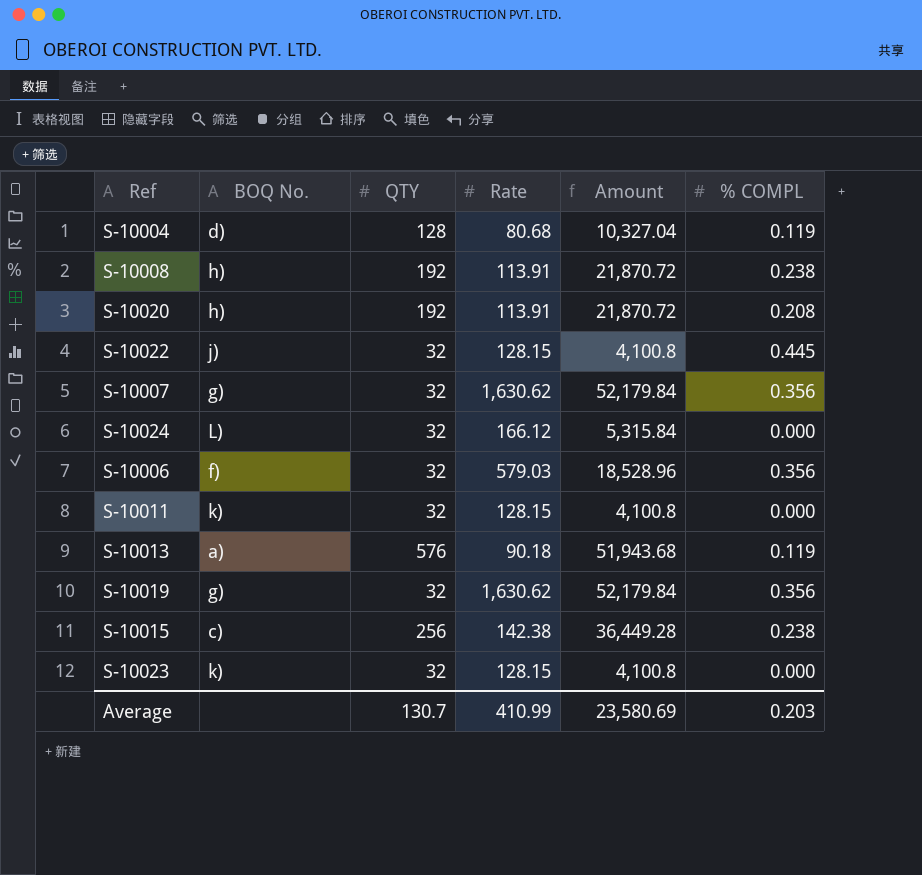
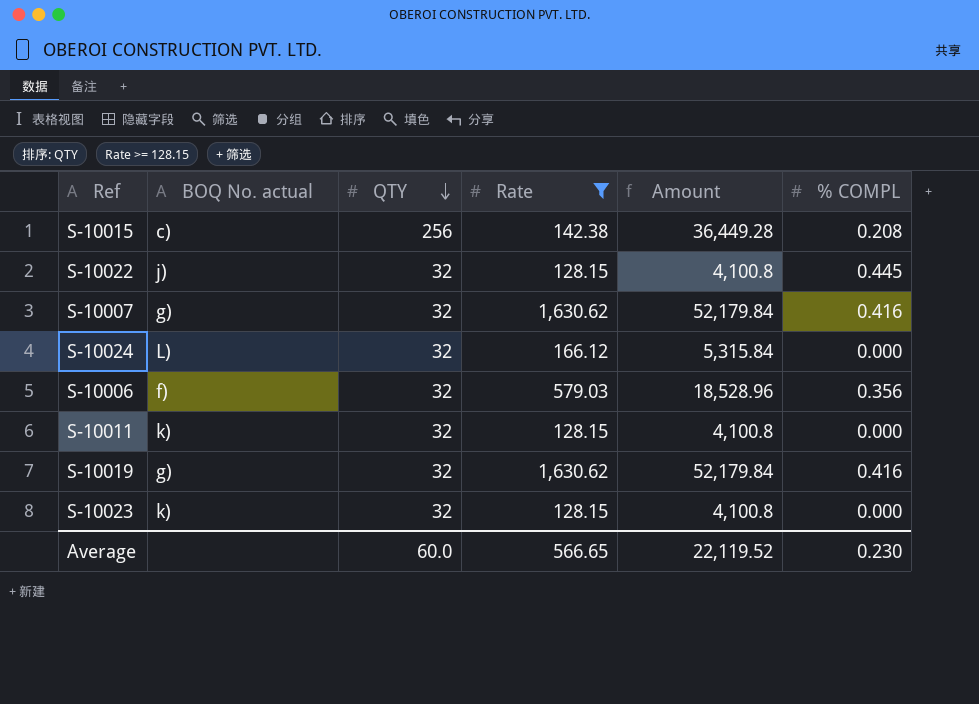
filter: none -> Rate >= 128.15
row order: none -> QTY descending
column name: BOQ No. -> BOQ No. actual
S-10015 | % COMPL: 0.238 -> 0.208
S-10007 | % COMPL: 0.356 -> 0.416
S-10019 | % COMPL: 0.356 -> 0.416
Average | QTY: 130.7 -> 60.0
Average | Rate: 410.99 -> 566.65
Average | Amount: 23,580.69 -> 22,119.52
Average | % COMPL: 0.203 -> 0.230

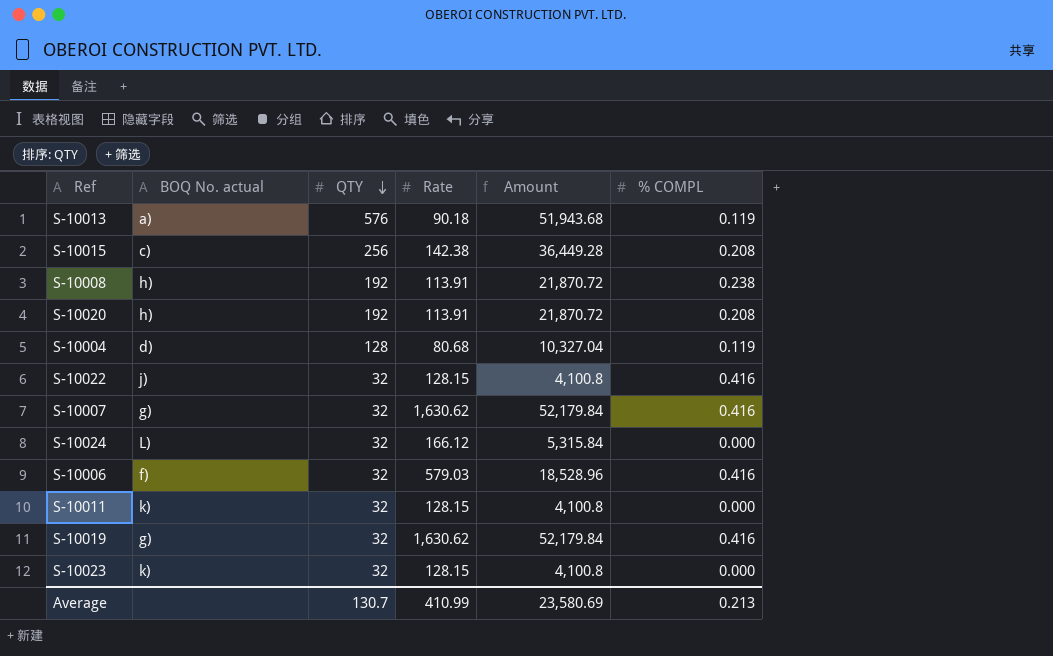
filter: Rate >= 128.15 -> none
S-10022 | % COMPL: 0.445 -> 0.416
S-10006 | % COMPL: 0.356 -> 0.416
Average | QTY: 60.0 -> 130.7
Average | Rate: 566.65 -> 410.99
Average | Amount: 22,119.52 -> 23,580.69
Average | % COMPL: 0.230 -> 0.213

